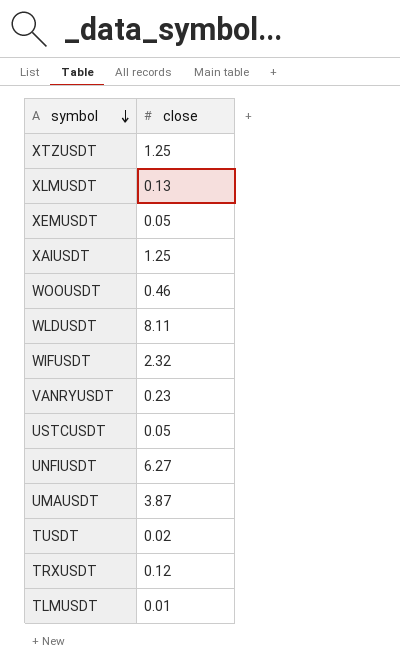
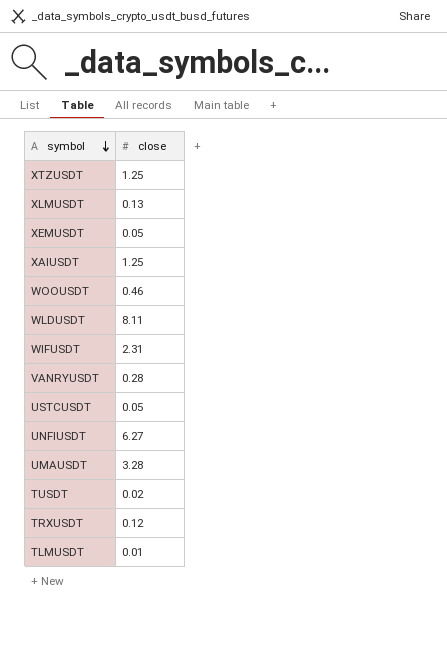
WIFUSDT | close: 2.32 -> 2.31
VANRYUSDT | close: 0.23 -> 0.28
UMAUSDT | close: 3.87 -> 3.28

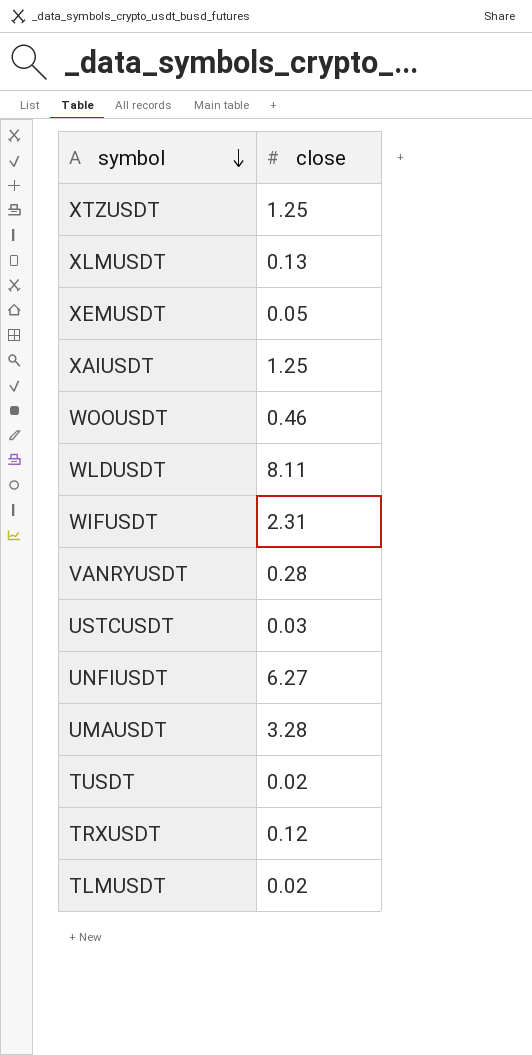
USTCUSDT | close: 0.05 -> 0.03
TLMUSDT | close: 0.01 -> 0.02

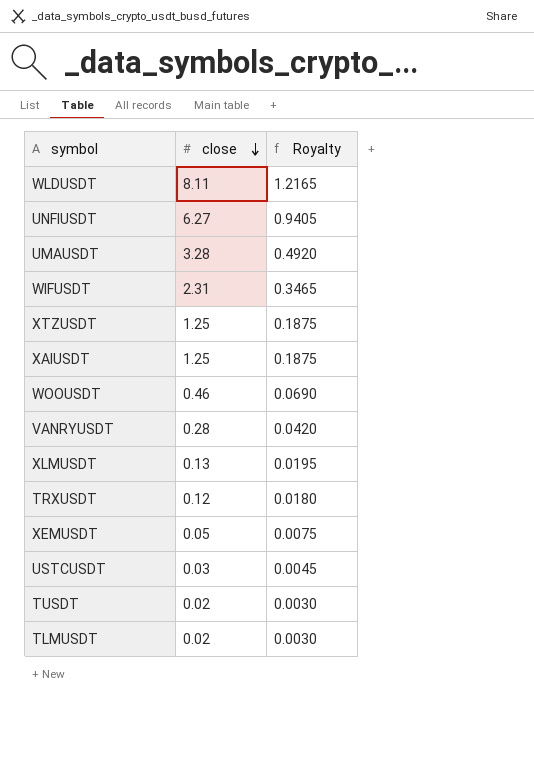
row order: symbol descending -> close descending
column Royalty | formula: none -> [close] * 0.15

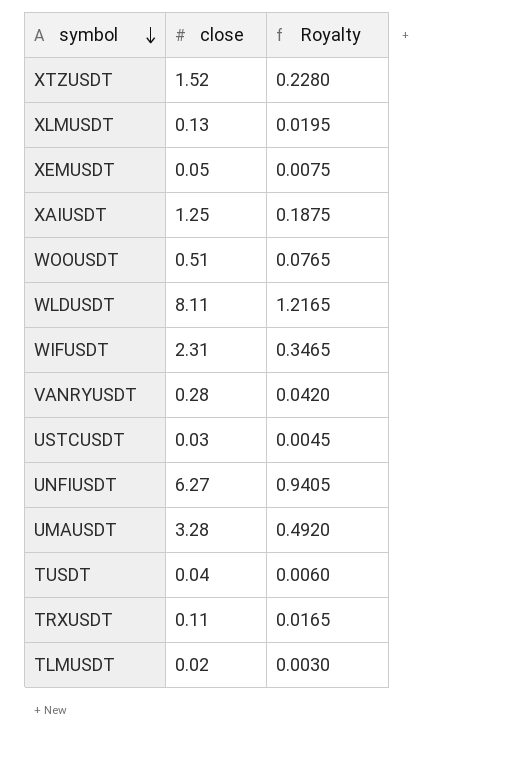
row order: close descending -> symbol descending
XTZUSDT | close: 1.25 -> 1.52
XTZUSDT | Royalty: 0.1875 -> 0.2280
WOOUSDT | close: 0.46 -> 0.51
WOOUSDT | Royalty: 0.0690 -> 0.0765
TUSDT | close: 0.02 -> 0.04
TUSDT | Royalty: 0.0030 -> 0.0060
TRXUSDT | close: 0.12 -> 0.11
TRXUSDT | Royalty: 0.0180 -> 0.0165

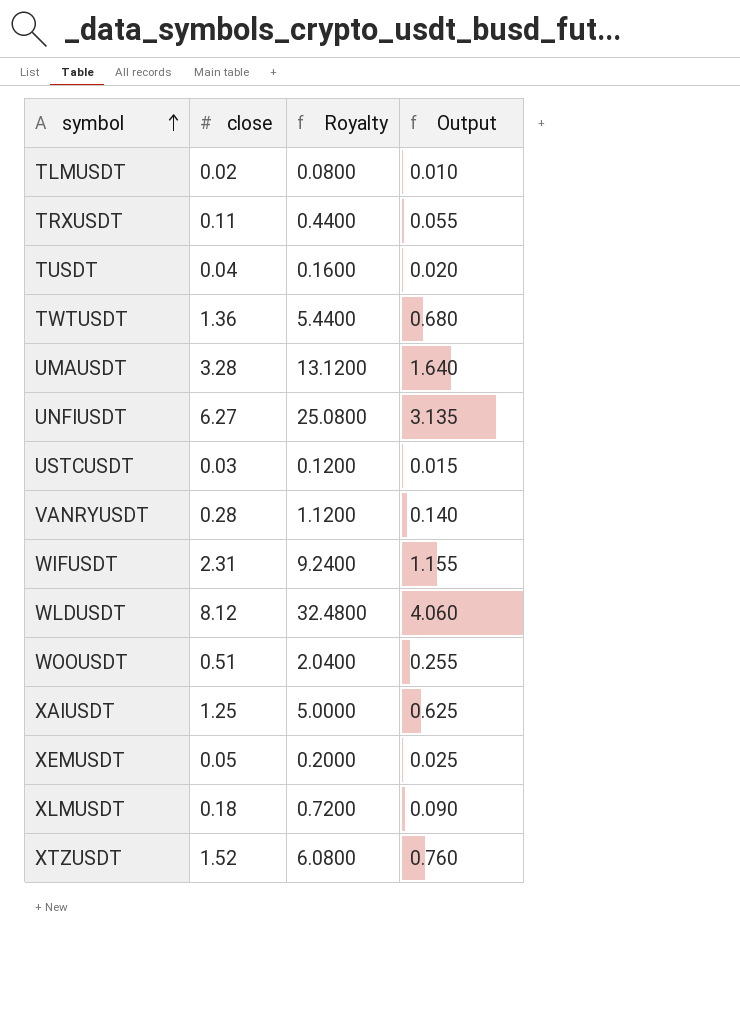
row order: symbol descending -> symbol ascending
column Royalty | formula: [close] * 0.15 -> [close] * 4
column Output | formula: none -> [close] * 0.5
row TWTUSDT: none -> 1.36 | 5.4400 | 0.680
WLDUSDT | close: 8.11 -> 8.12
XLMUSDT | close: 0.13 -> 0.18

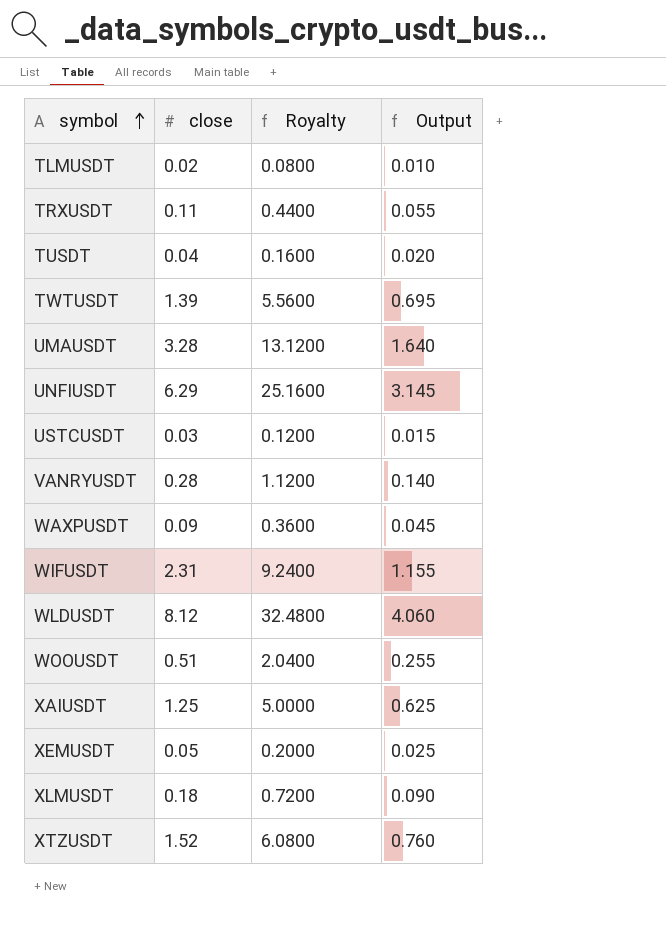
TWTUSDT | close: 1.36 -> 1.39
TWTUSDT | Royalty: 5.4400 -> 5.5600
TWTUSDT | Output: 0.680 -> 0.695
UNFIUSDT | close: 6.27 -> 6.29
UNFIUSDT | Royalty: 25.0800 -> 25.1600
UNFIUSDT | Output: 3.135 -> 3.145
row WAXPUSDT: none -> 0.09 | 0.3600 | 0.045

